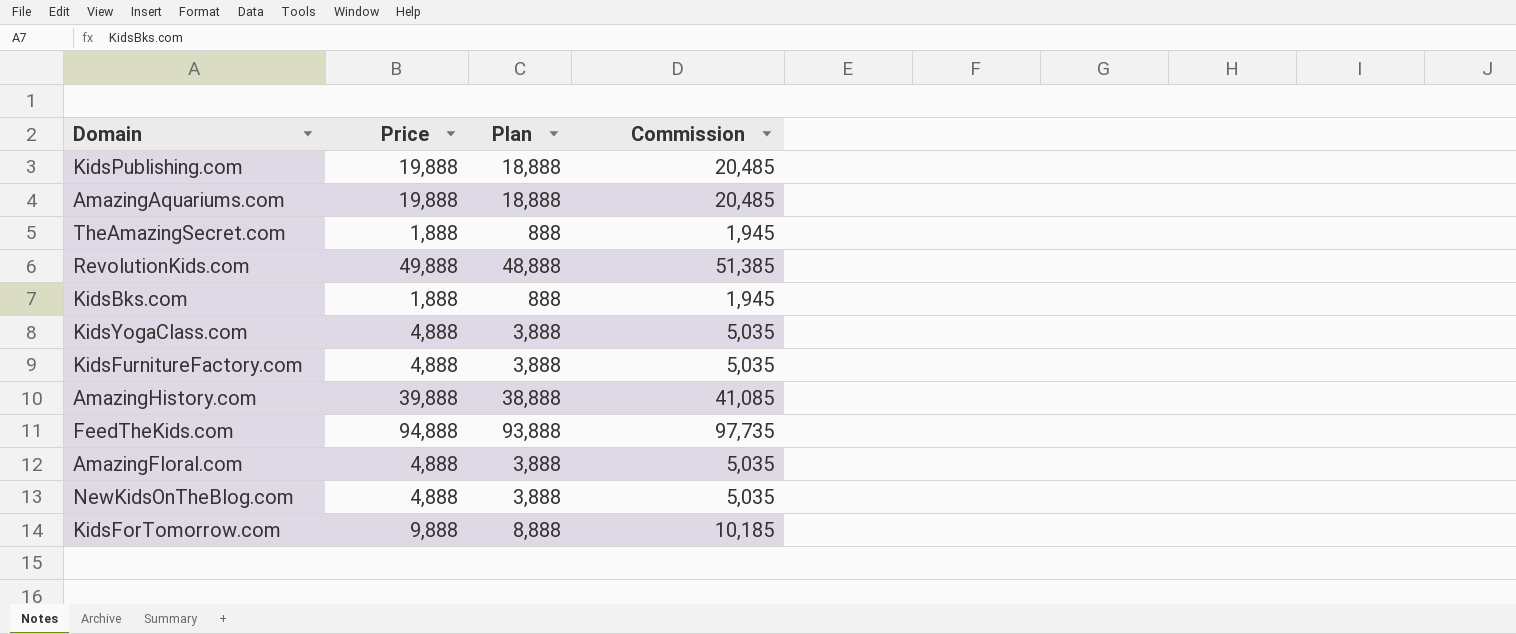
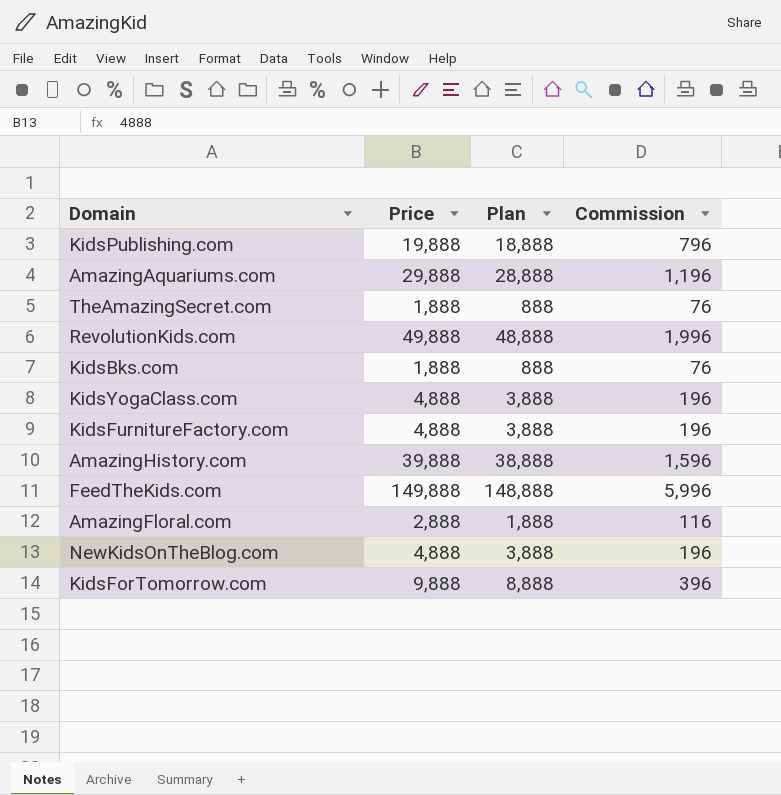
column Commission | formula: [Price] * 1.03 -> [Price] * 0.04
AmazingAquariums.com | Price: 19,888 -> 29,888
AmazingAquariums.com | Plan: 18,888 -> 28,888
FeedTheKids.com | Price: 94,888 -> 149,888
FeedTheKids.com | Plan: 93,888 -> 148,888
AmazingFloral.com | Price: 4,888 -> 2,888
AmazingFloral.com | Plan: 3,888 -> 1,888

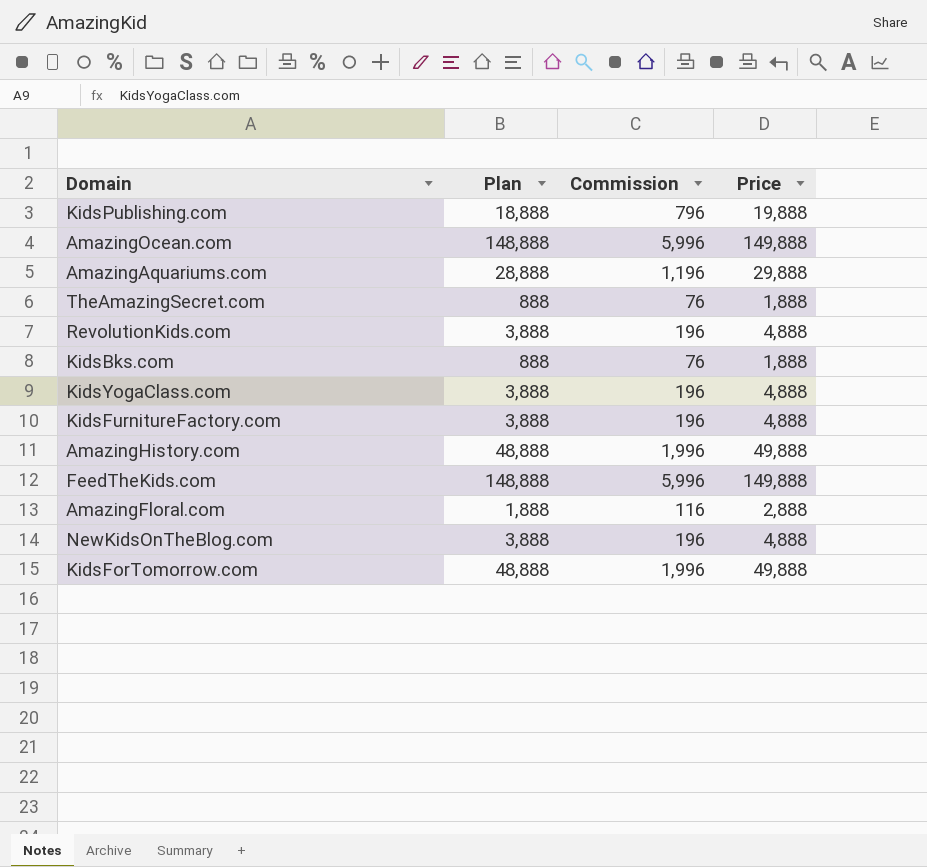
column Price | position: 2 -> 4
row AmazingOcean.com: none -> 148,888 | 5,996 | 149,888
RevolutionKids.com | Plan: 48,888 -> 3,888
RevolutionKids.com | Commission: 1,996 -> 196
RevolutionKids.com | Price: 49,888 -> 4,888
AmazingHistory.com | Plan: 38,888 -> 48,888
AmazingHistory.com | Commission: 1,596 -> 1,996
AmazingHistory.com | Price: 39,888 -> 49,888
KidsForTomorrow.com | Plan: 8,888 -> 48,888
KidsForTomorrow.com | Commission: 396 -> 1,996
KidsForTomorrow.com | Price: 9,888 -> 49,888

